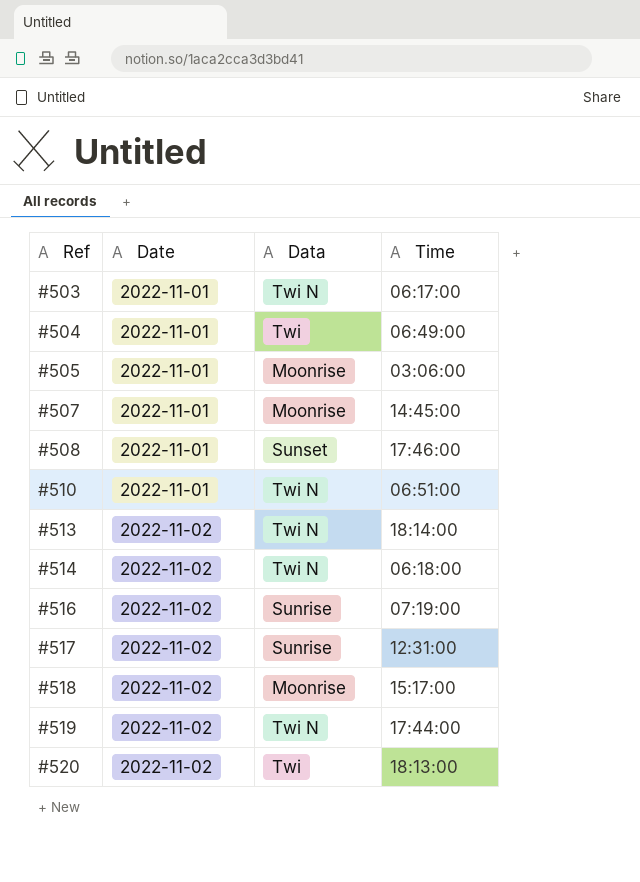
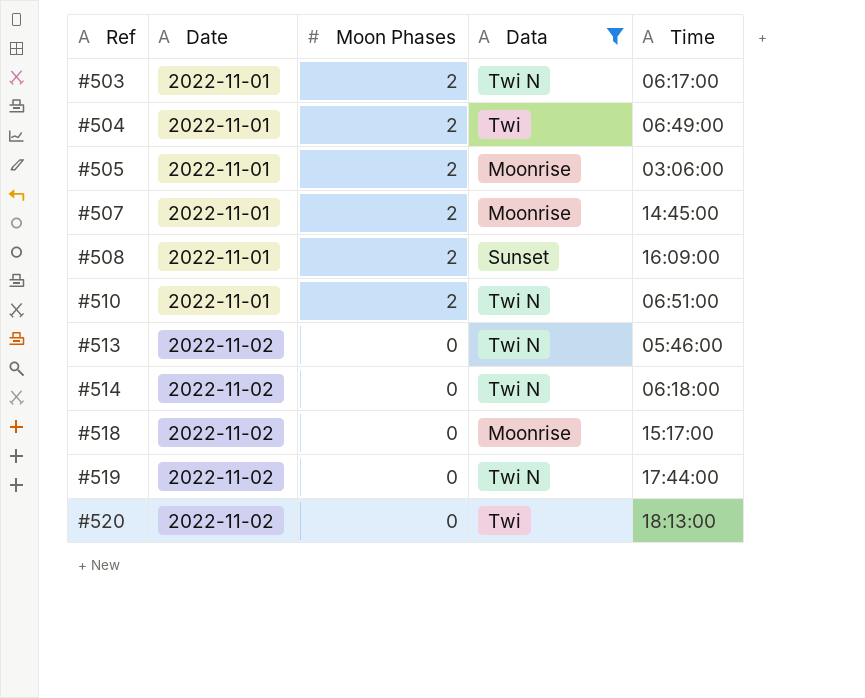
filter: none -> Data != Sunrise
column Moon Phases | position: none -> 3
#508 | Time: 17:46:00 -> 16:09:00
#513 | Time: 18:14:00 -> 05:46:00

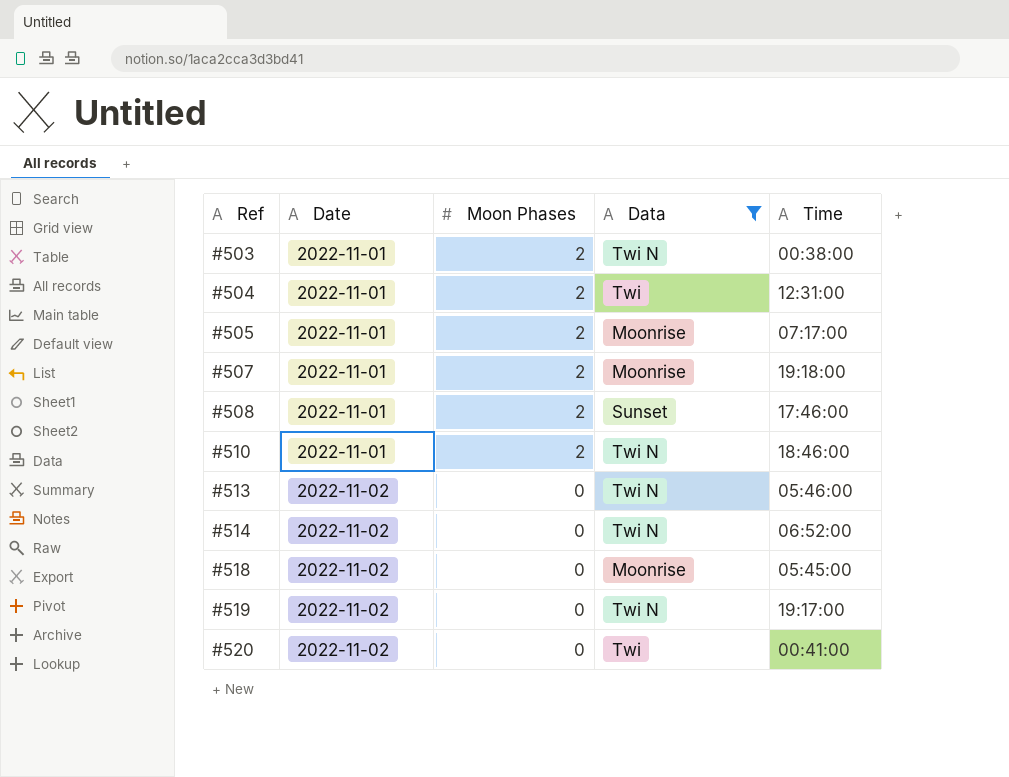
#503 | Time: 06:17:00 -> 00:38:00
#504 | Time: 06:49:00 -> 12:31:00
#505 | Time: 03:06:00 -> 07:17:00
#507 | Time: 14:45:00 -> 19:18:00
#508 | Time: 16:09:00 -> 17:46:00
#510 | Time: 06:51:00 -> 18:46:00
#514 | Time: 06:18:00 -> 06:52:00
#518 | Time: 15:17:00 -> 05:45:00
#519 | Time: 17:44:00 -> 19:17:00
#520 | Time: 18:13:00 -> 00:41:00

